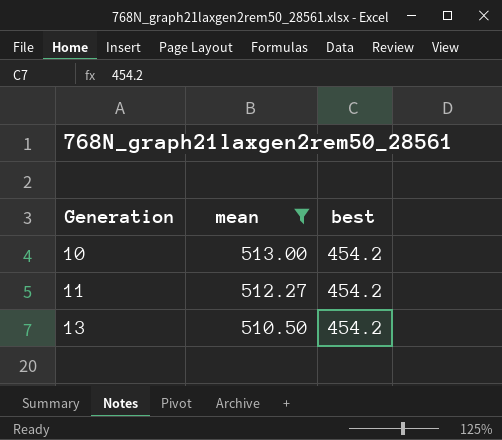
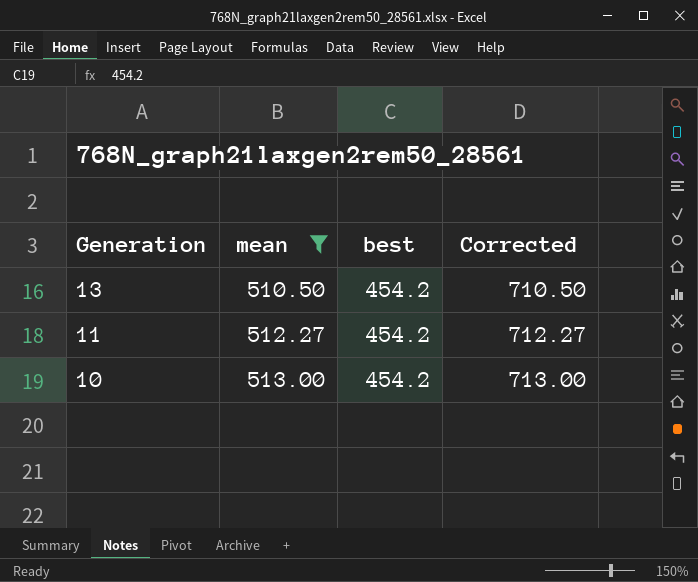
row order: Generation ascending -> Generation descending
column Corrected | formula: none -> [mean] + 200

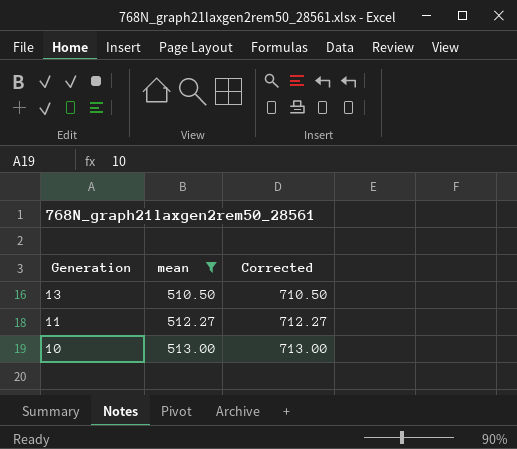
column best | position: 3 -> none

